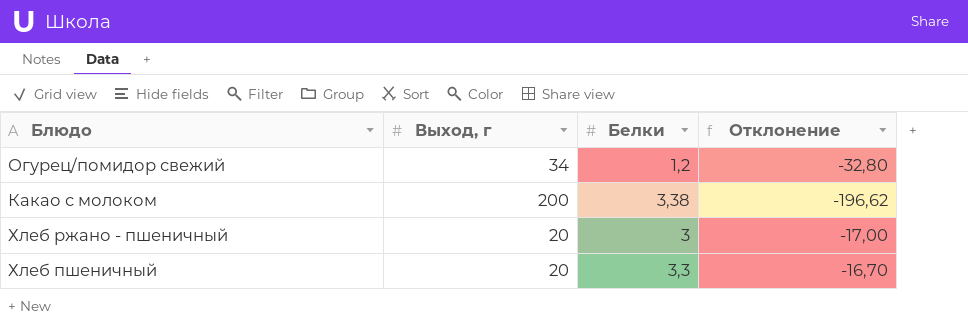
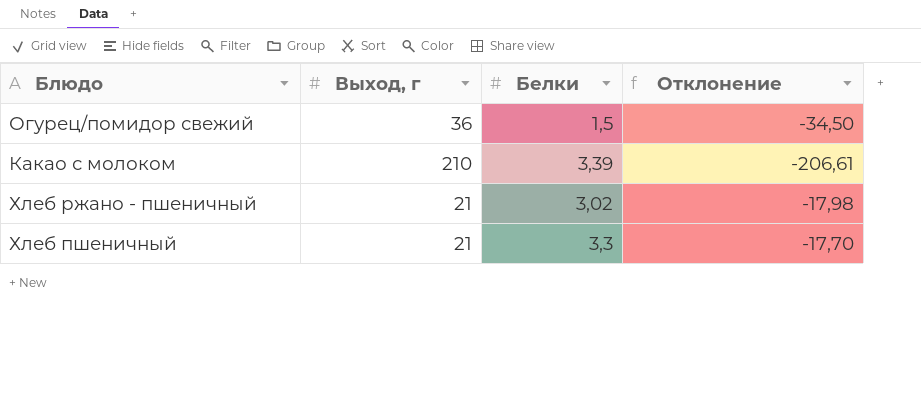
Огурец/помидор свежий | Выход, г: 34 -> 36
Огурец/помидор свежий | Белки: 1,2 -> 1,5
Огурец/помидор свежий | Отклонение: -32,80 -> -34,50
Какао с молоком | Выход, г: 200 -> 210
Какао с молоком | Белки: 3,38 -> 3,39
Какао с молоком | Отклонение: -196,62 -> -206,61
Хлеб ржано - пшеничный | Выход, г: 20 -> 21
Хлеб ржано - пшеничный | Белки: 3 -> 3,02
Хлеб ржано - пшеничный | Отклонение: -17,00 -> -17,98
Хлеб пшеничный | Выход, г: 20 -> 21
Хлеб пшеничный | Отклонение: -16,70 -> -17,70

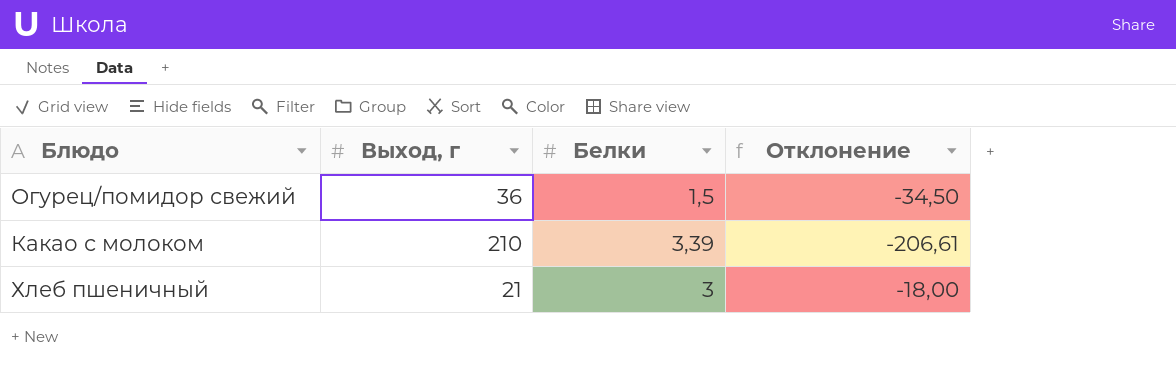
row Хлеб ржано - пшеничный: 21 | 3,02 | -17,98 -> none
Хлеб пшеничный | Белки: 3,3 -> 3
Хлеб пшеничный | Отклонение: -17,70 -> -18,00

